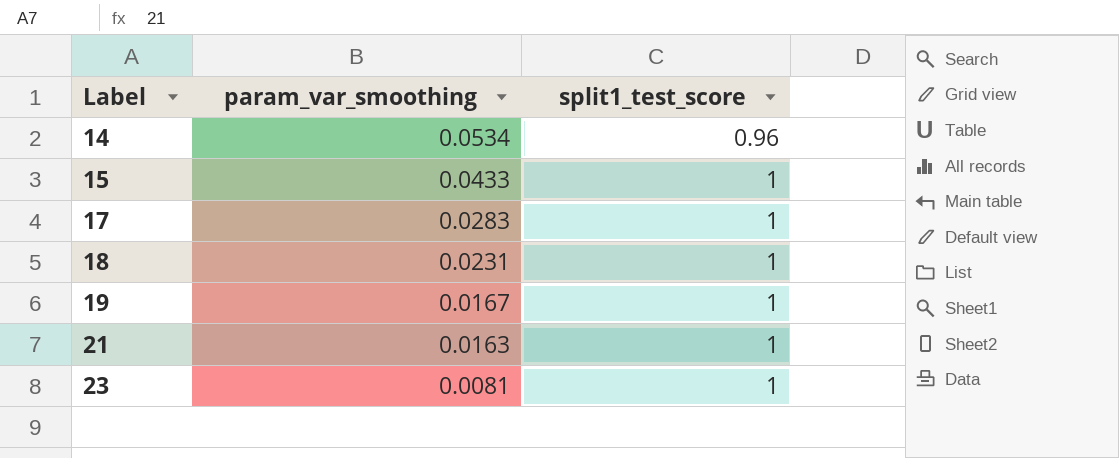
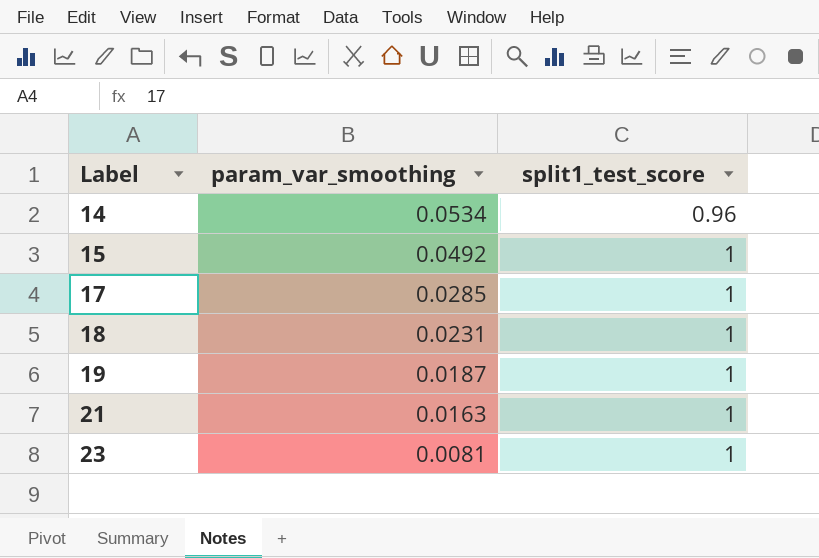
15 | param_var_smoothing: 0.0433 -> 0.0492
17 | param_var_smoothing: 0.0283 -> 0.0285
19 | param_var_smoothing: 0.0167 -> 0.0187

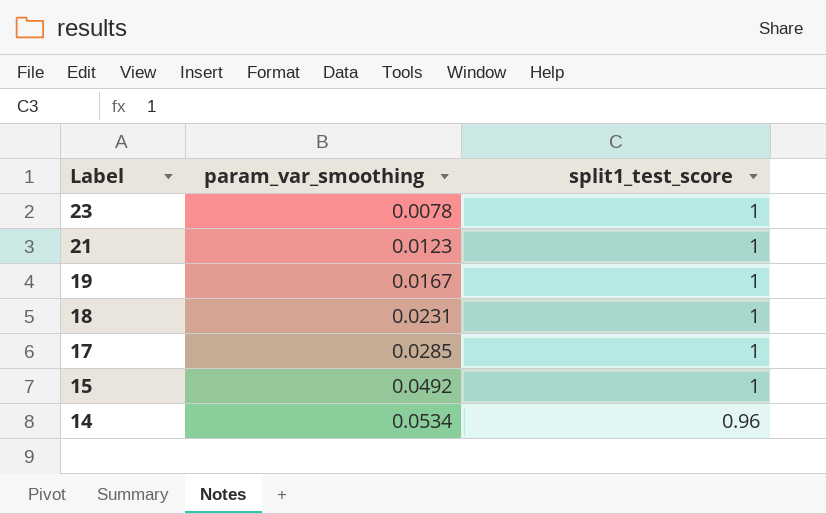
row order: Label ascending -> Label descending
23 | param_var_smoothing: 0.0081 -> 0.0078
21 | param_var_smoothing: 0.0163 -> 0.0123
19 | param_var_smoothing: 0.0187 -> 0.0167

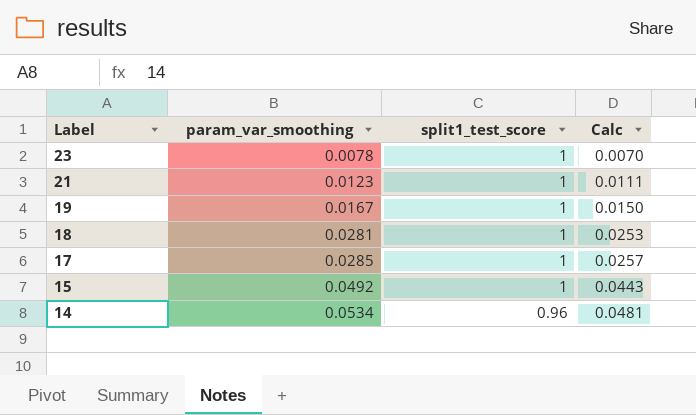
column Calc | formula: none -> [param_var_smoothing] * 0.9
18 | param_var_smoothing: 0.0231 -> 0.0281

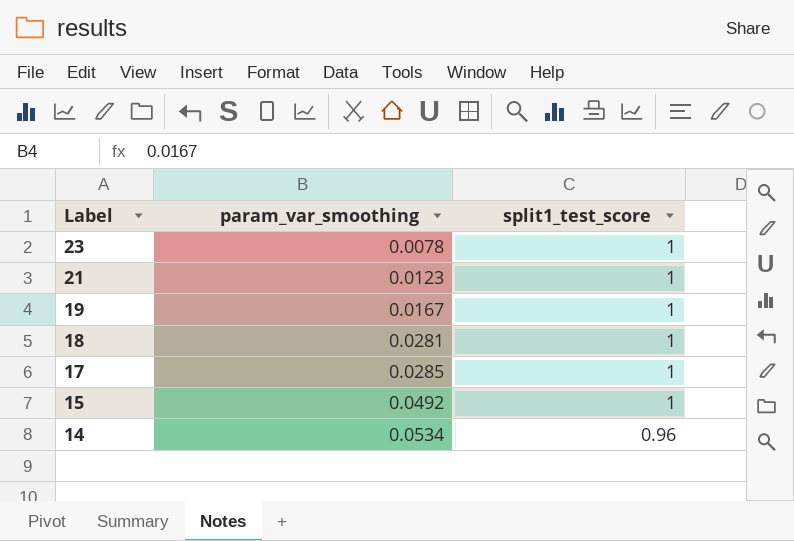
column Calc | formula: [param_var_smoothing] * 0.9 -> none

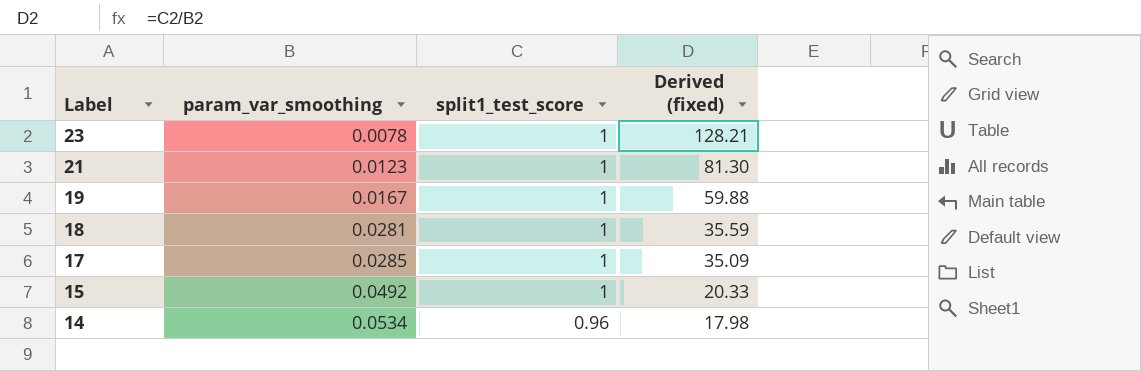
column Derived (fixed) | formula: none -> [split1_test_score] / [param_var_smoothing]

